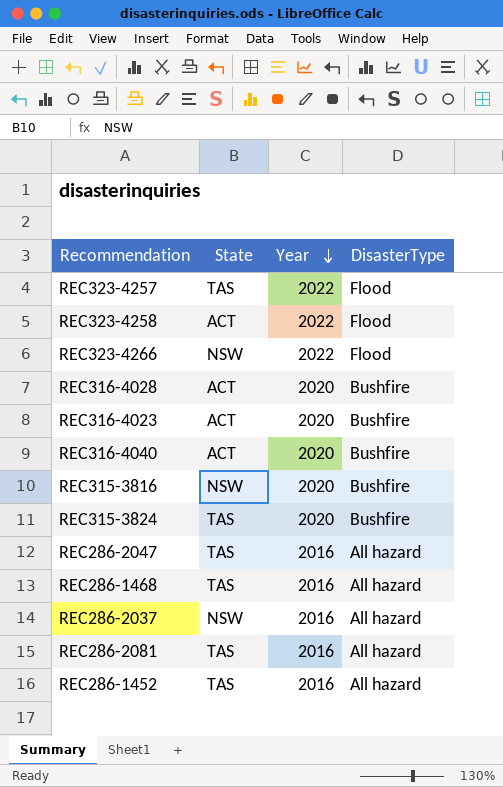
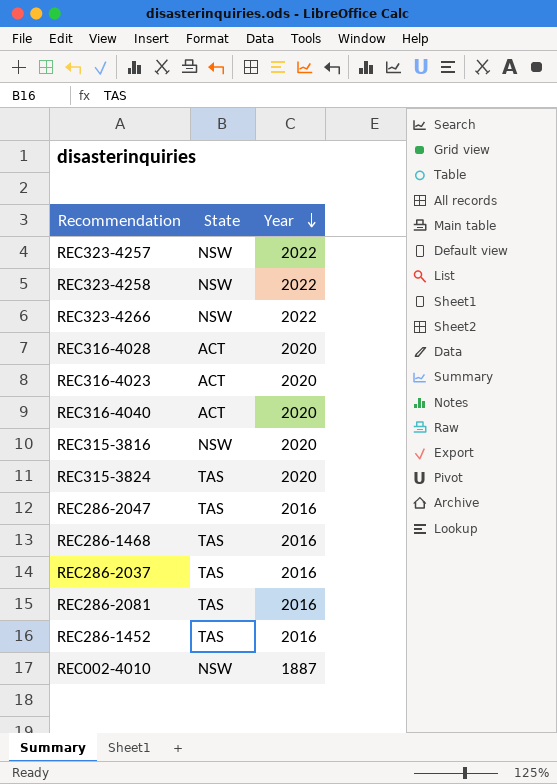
column DisasterType | position: 4 -> none
REC323-4257 | State: TAS -> NSW
REC323-4258 | State: ACT -> NSW
REC286-2037 | State: NSW -> TAS
row REC002-4010: none -> NSW | 1887

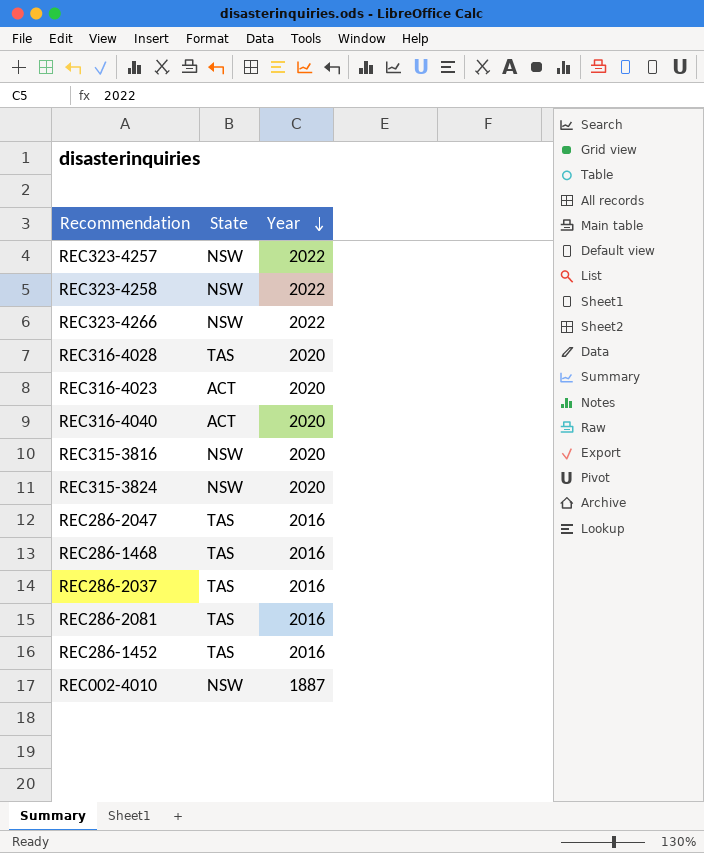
REC316-4028 | State: ACT -> TAS
REC315-3824 | State: TAS -> NSW

